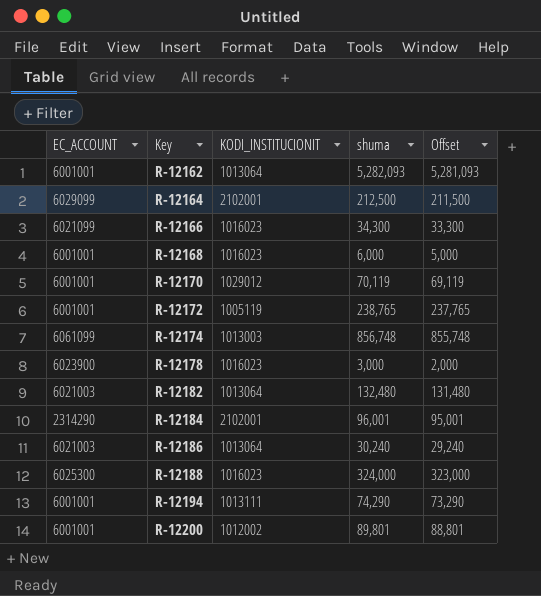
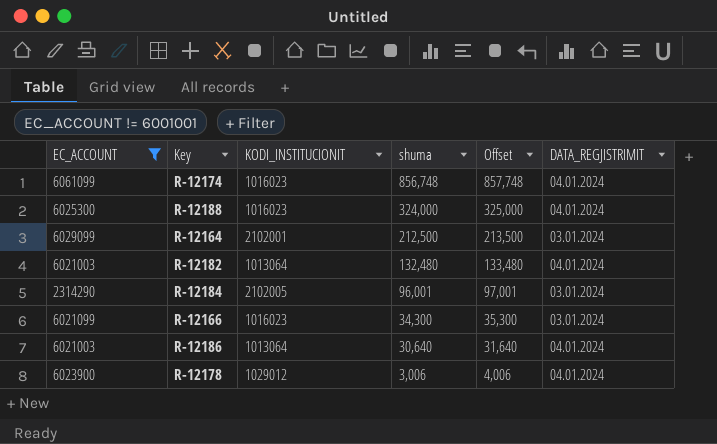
filter: none -> EC_ACCOUNT != 6001001
row order: Key ascending -> shuma descending
column Offset | formula: [shuma] - 1000 -> [shuma] + 1000
column DATA_REGJISTRIMIT | position: none -> 6
R-12174 | KODI_INSTITUCIONIT: 1013003 -> 1016023
R-12184 | KODI_INSTITUCIONIT: 2102001 -> 2102005
R-12186 | shuma: 30,240 -> 30,640
R-12178 | KODI_INSTITUCIONIT: 1016023 -> 1029012
R-12178 | shuma: 3,000 -> 3,006

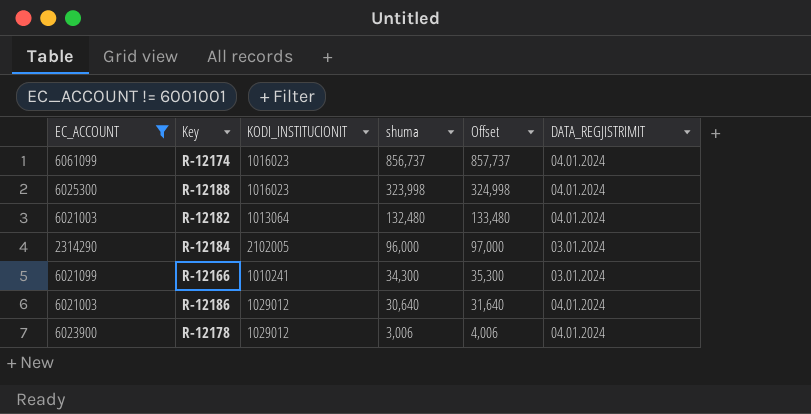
row R-12164: 6029099 | 2102001 | 212,500 | 213,500 | 03.01.2024 -> none
R-12174 | shuma: 856,748 -> 856,737
R-12174 | Offset: 857,748 -> 857,737
R-12188 | shuma: 324,000 -> 323,998
R-12188 | Offset: 325,000 -> 324,998
R-12184 | shuma: 96,001 -> 96,000
R-12184 | Offset: 97,001 -> 97,000
R-12166 | KODI_INSTITUCIONIT: 1016023 -> 1010241
R-12186 | KODI_INSTITUCIONIT: 1013064 -> 1029012

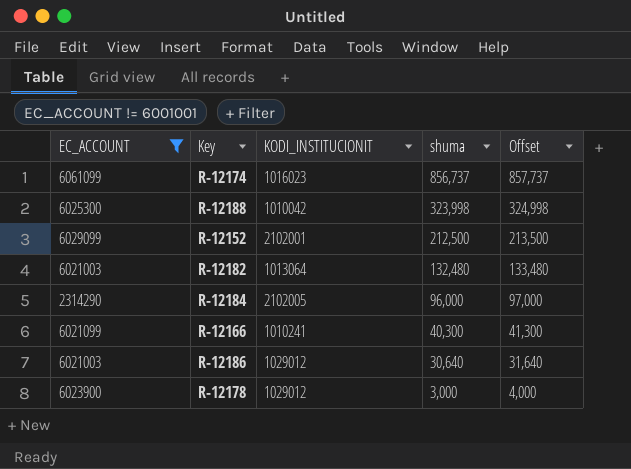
column DATA_REGJISTRIMIT | position: 6 -> none
R-12188 | KODI_INSTITUCIONIT: 1016023 -> 1010042
row R-12152: none -> 6029099 | 2102001 | 212,500 | 213,500
R-12166 | shuma: 34,300 -> 40,300
R-12166 | Offset: 35,300 -> 41,300
R-12178 | shuma: 3,006 -> 3,000
R-12178 | Offset: 4,006 -> 4,000

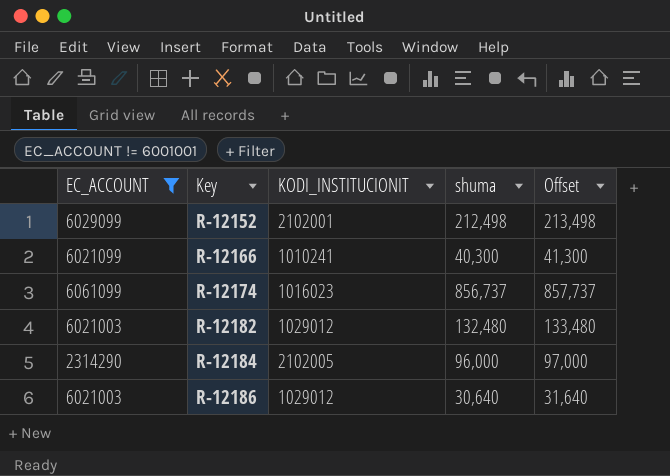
row order: shuma descending -> Key ascending
row R-12188: 6025300 | 1010042 | 323,998 | 324,998 -> none
row R-12178: 6023900 | 1029012 | 3,000 | 4,000 -> none
R-12152 | shuma: 212,500 -> 212,498
R-12152 | Offset: 213,500 -> 213,498
R-12182 | KODI_INSTITUCIONIT: 1013064 -> 1029012

